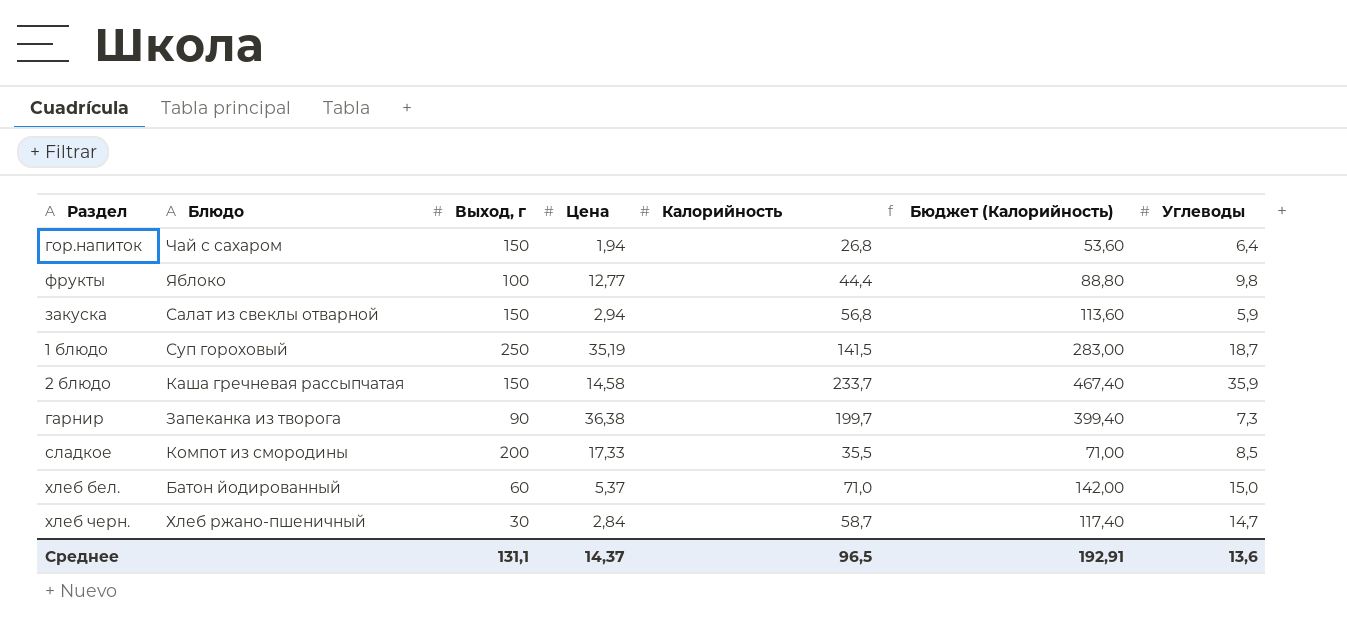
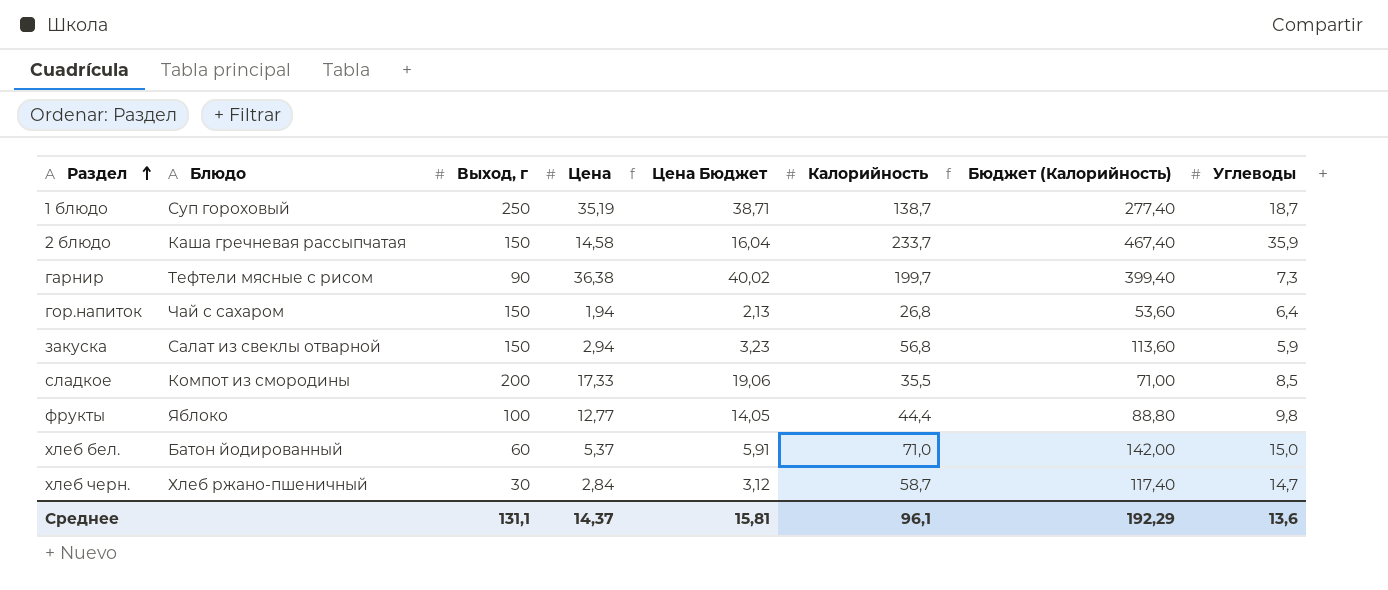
row order: none -> Раздел ascending
column Цена Бюджет | formula: none -> [Цена] * 1,1
1 блюдо | Калорийность: 141,5 -> 138,7
1 блюдо | Бюджет (Калорийность): 283,00 -> 277,40
гарнир | Блюдо: Запеканка из творога -> Тефтели мясные с рисом
Среднее | Калорийность: 96,5 -> 96,1
Среднее | Бюджет (Калорийность): 192,91 -> 192,29

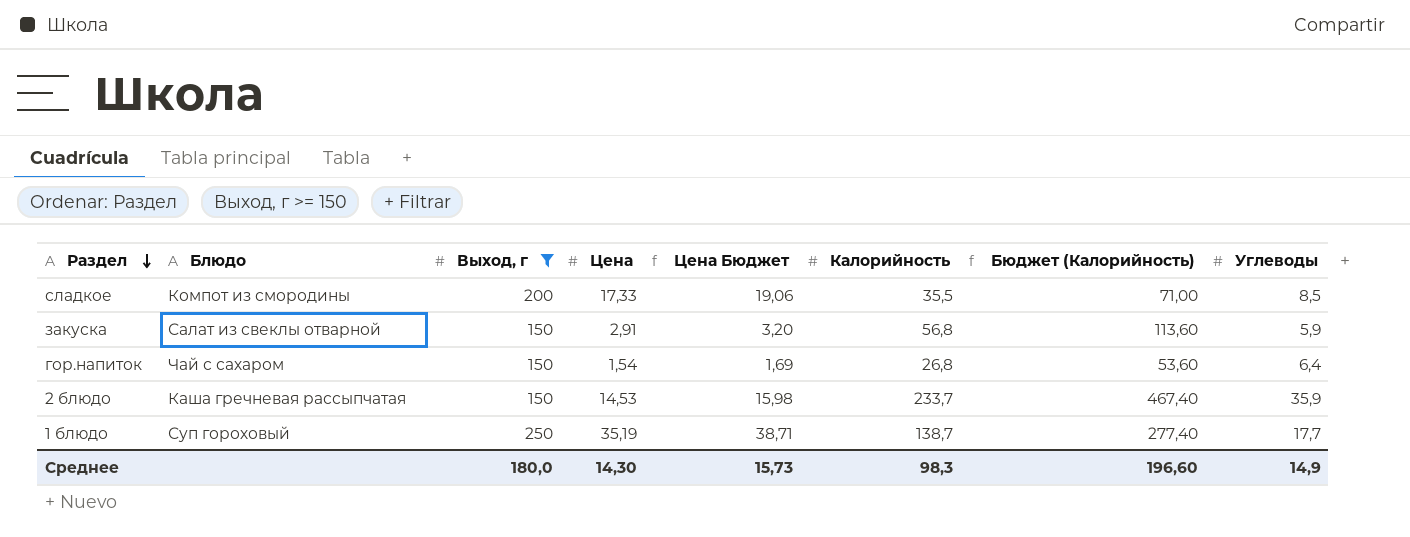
filter: none -> Выход, г >= 150
row order: Раздел ascending -> Раздел descending
закуска | Цена: 2,94 -> 2,91
закуска | Цена Бюджет: 3,23 -> 3,20
гор.напиток | Цена: 1,94 -> 1,54
гор.напиток | Цена Бюджет: 2,13 -> 1,69
2 блюдо | Цена: 14,58 -> 14,53
2 блюдо | Цена Бюджет: 16,04 -> 15,98
1 блюдо | Углеводы: 18,7 -> 17,7
Среднее | Выход, г: 131,1 -> 180,0
Среднее | Цена: 14,37 -> 14,30
Среднее | Цена Бюджет: 15,81 -> 15,73
Среднее | Калорийность: 96,1 -> 98,3
Среднее | Бюджет (Калорийность): 192,29 -> 196,60
Среднее | Углеводы: 13,6 -> 14,9

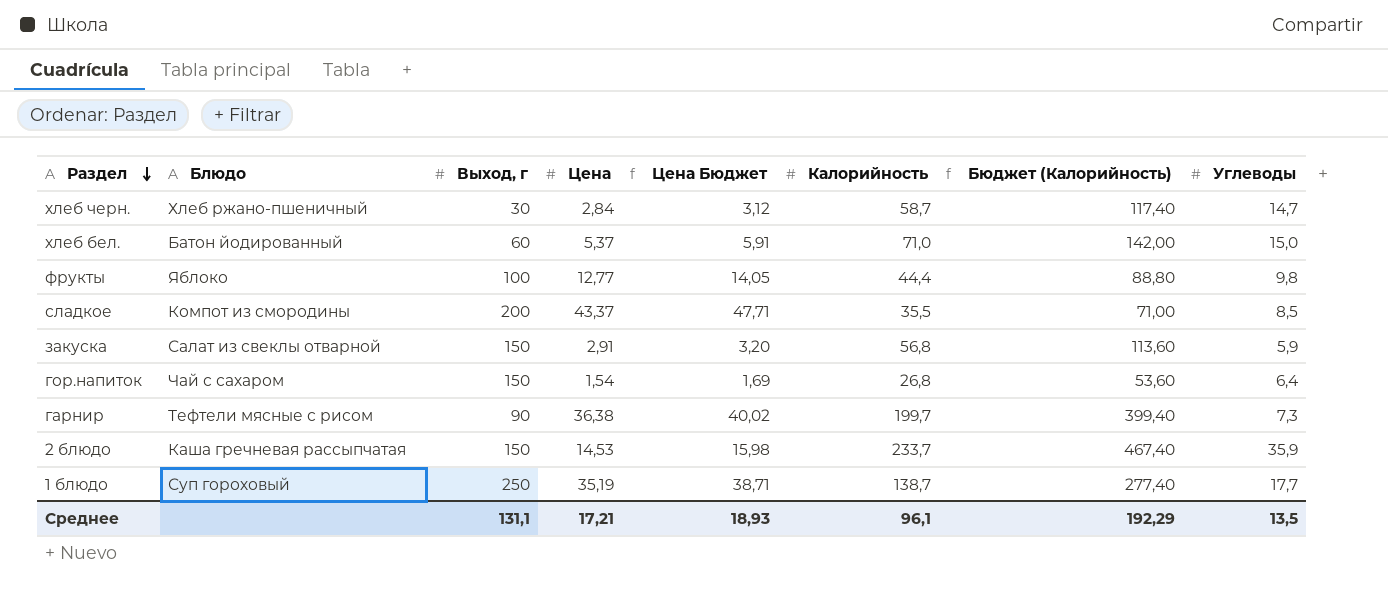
filter: Выход, г >= 150 -> none
сладкое | Цена: 17,33 -> 43,37
сладкое | Цена Бюджет: 19,06 -> 47,71
Среднее | Выход, г: 180,0 -> 131,1
Среднее | Цена: 14,30 -> 17,21
Среднее | Цена Бюджет: 15,73 -> 18,93
Среднее | Калорийность: 98,3 -> 96,1
Среднее | Бюджет (Калорийность): 196,60 -> 192,29
Среднее | Углеводы: 14,9 -> 13,5

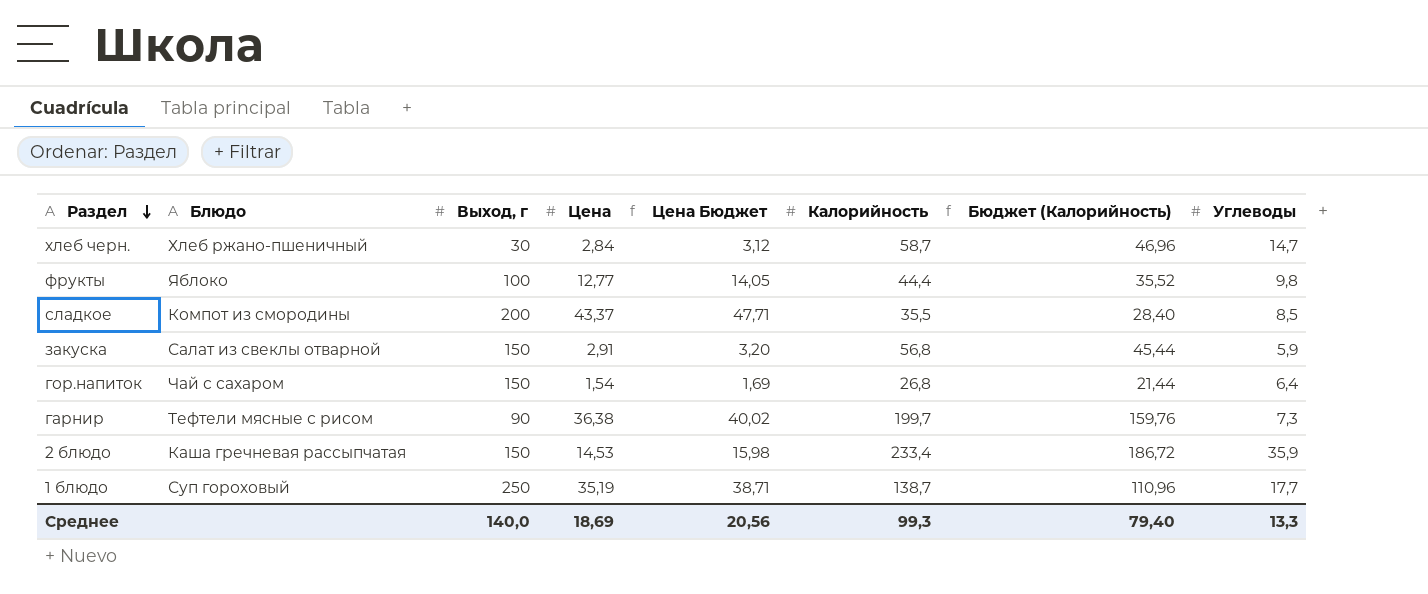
column Бюджет (Калорийность) | formula: [Калорийность] * 2 -> [Калорийность] * 0,8
row хлеб бел.: Батон йодированный | 60 | 5,37 | 5,91 | 71,0 | 142,00 | 15,0 -> none
2 блюдо | Калорийность: 233,7 -> 233,4
Среднее | Выход, г: 131,1 -> 140,0
Среднее | Цена: 17,21 -> 18,69
Среднее | Цена Бюджет: 18,93 -> 20,56
Среднее | Калорийность: 96,1 -> 99,3
Среднее | Бюджет (Калорийность): 192,29 -> 79,40
Среднее | Углеводы: 13,5 -> 13,3

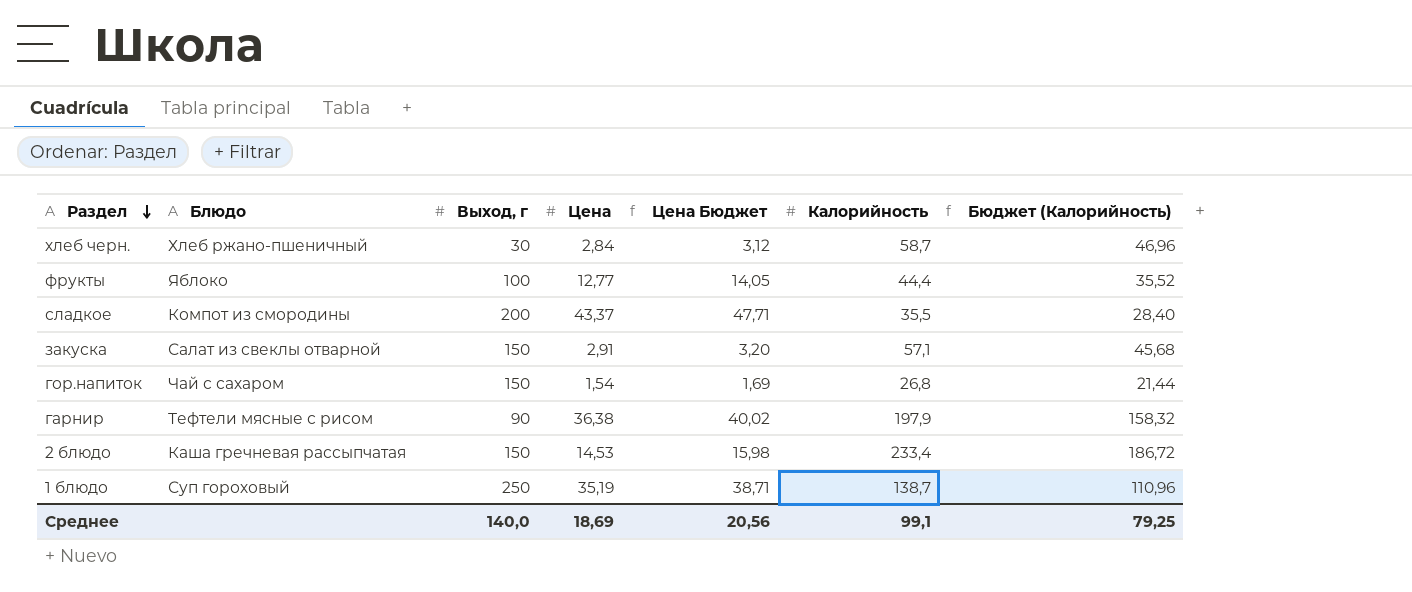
column Углеводы | position: 8 -> none
закуска | Калорийность: 56,8 -> 57,1
закуска | Бюджет (Калорийность): 45,44 -> 45,68
гарнир | Калорийность: 199,7 -> 197,9
гарнир | Бюджет (Калорийность): 159,76 -> 158,32
Среднее | Калорийность: 99,3 -> 99,1
Среднее | Бюджет (Калорийность): 79,40 -> 79,25

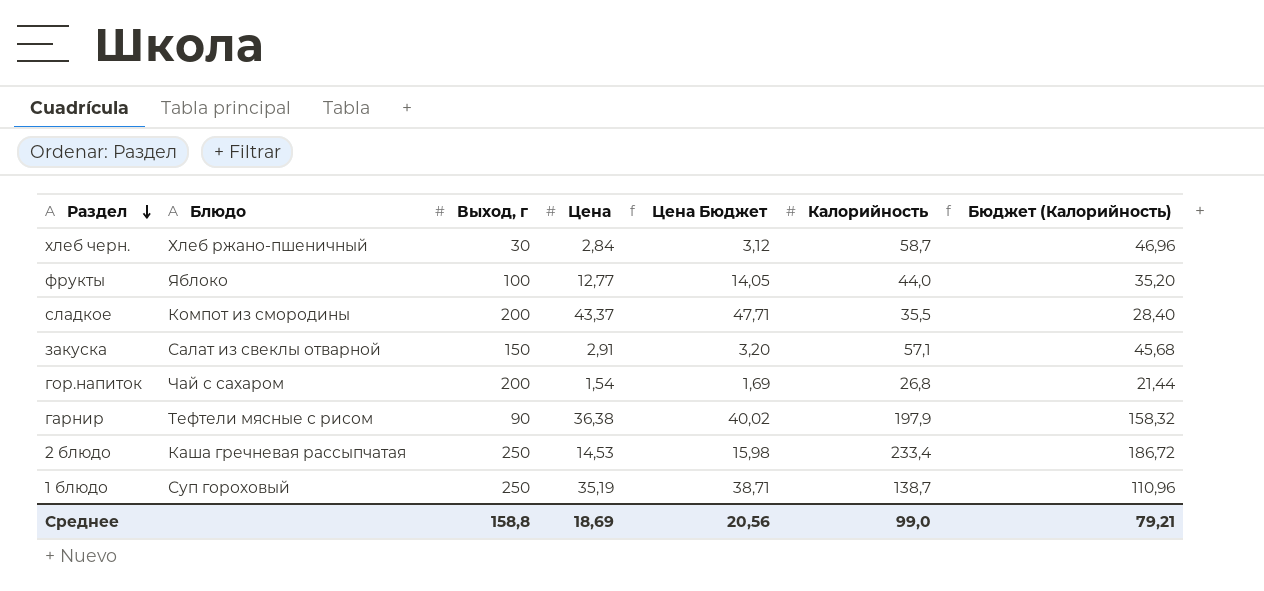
фрукты | Калорийность: 44,4 -> 44,0
фрукты | Бюджет (Калорийность): 35,52 -> 35,20
гор.напиток | Выход, г: 150 -> 200
2 блюдо | Выход, г: 150 -> 250
Среднее | Выход, г: 140,0 -> 158,8
Среднее | Калорийность: 99,1 -> 99,0
Среднее | Бюджет (Калорийность): 79,25 -> 79,21

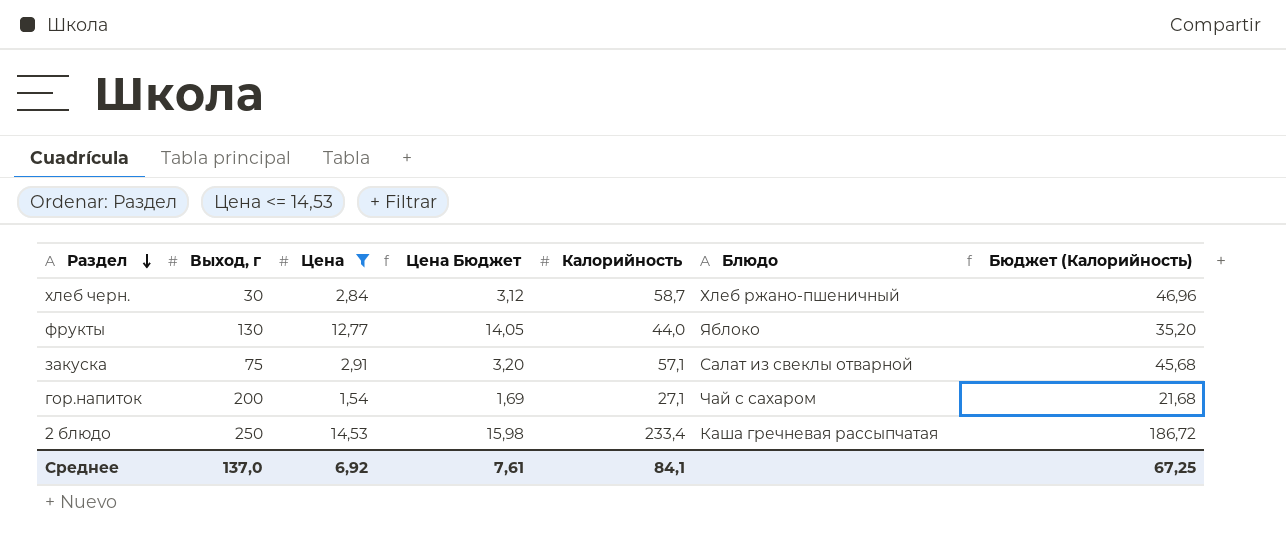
filter: none -> Цена <= 14,53
column Блюдо | position: 2 -> 6
фрукты | Выход, г: 100 -> 130
закуска | Выход, г: 150 -> 75
гор.напиток | Калорийность: 26,8 -> 27,1
гор.напиток | Бюджет (Калорийность): 21,44 -> 21,68
Среднее | Выход, г: 158,8 -> 137,0
Среднее | Цена: 18,69 -> 6,92
Среднее | Цена Бюджет: 20,56 -> 7,61
Среднее | Калорийность: 99,0 -> 84,1
Среднее | Бюджет (Калорийность): 79,21 -> 67,25

